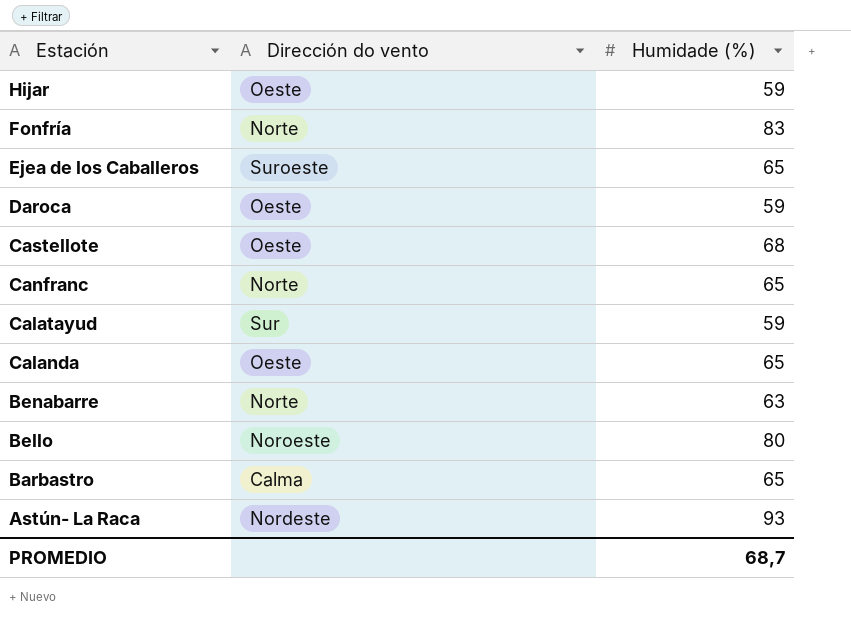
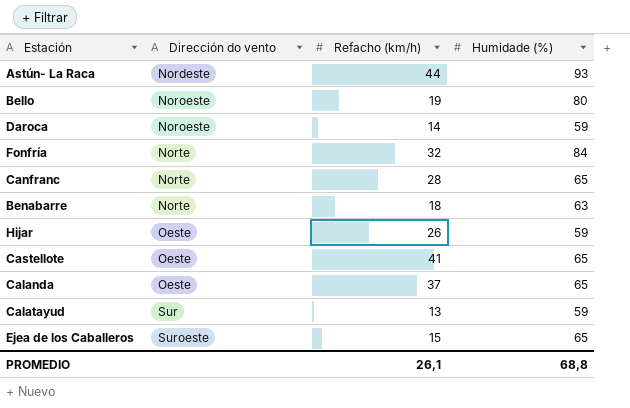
row order: Estación descending -> Dirección do vento ascending
column Refacho (km/h) | position: none -> 3
row Barbastro: Calma | 65 -> none
Daroca | Dirección do vento: Oeste -> Noroeste
Fonfría | Humidade (%): 83 -> 84
Castellote | Humidade (%): 68 -> 65
PROMEDIO | Humidade (%): 68,7 -> 68,8

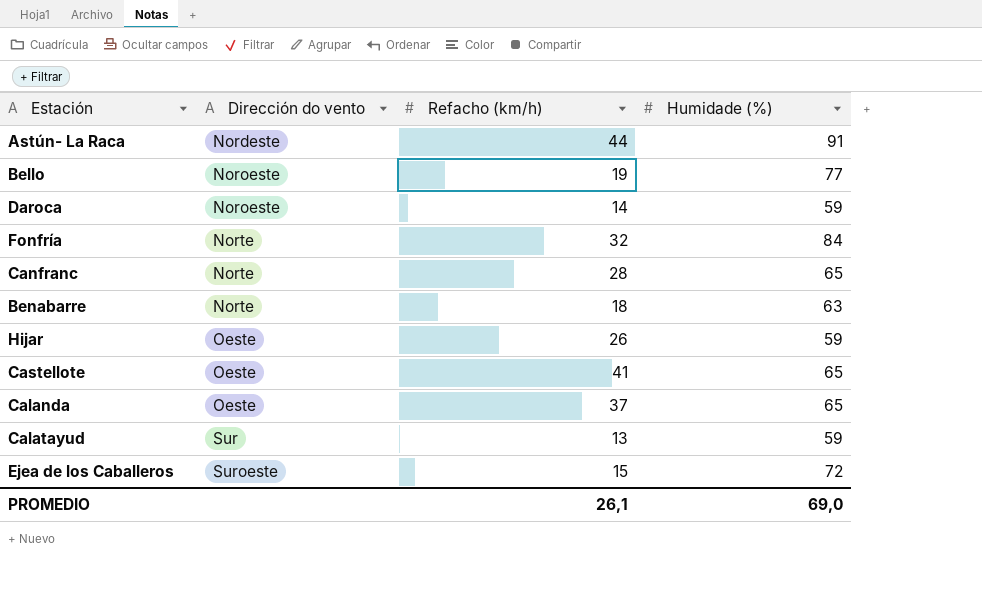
Astún- La Raca | Humidade (%): 93 -> 91
Bello | Humidade (%): 80 -> 77
Ejea de los Caballeros | Humidade (%): 65 -> 72
PROMEDIO | Humidade (%): 68,8 -> 69,0

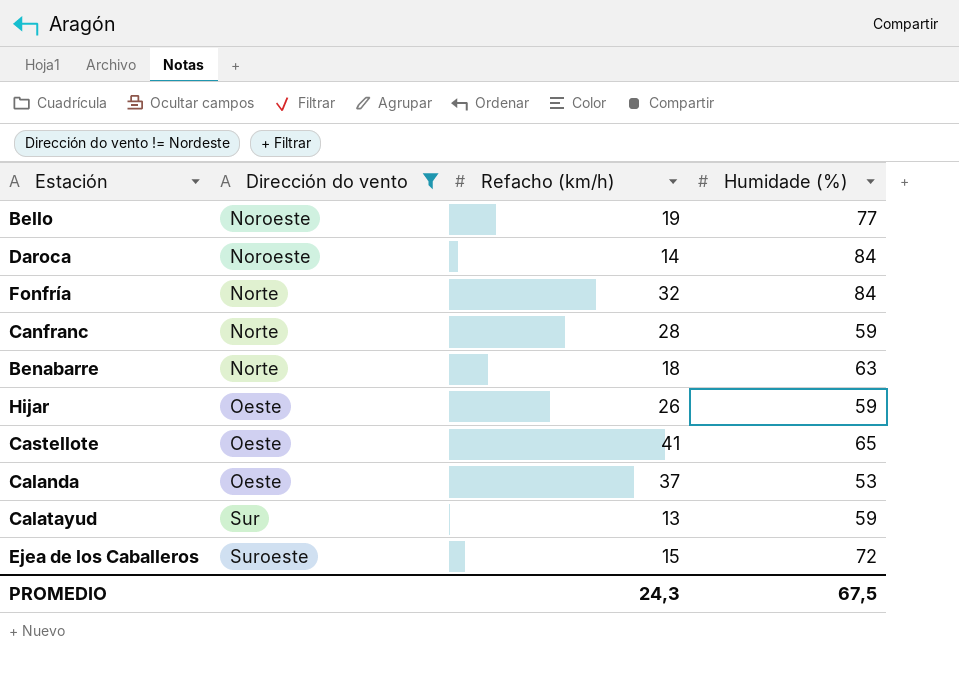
filter: none -> Dirección do vento != Nordeste
Daroca | Humidade (%): 59 -> 84
Canfranc | Humidade (%): 65 -> 59
Calanda | Humidade (%): 65 -> 53
PROMEDIO | Refacho (km/h): 26,1 -> 24,3
PROMEDIO | Humidade (%): 69,0 -> 67,5

